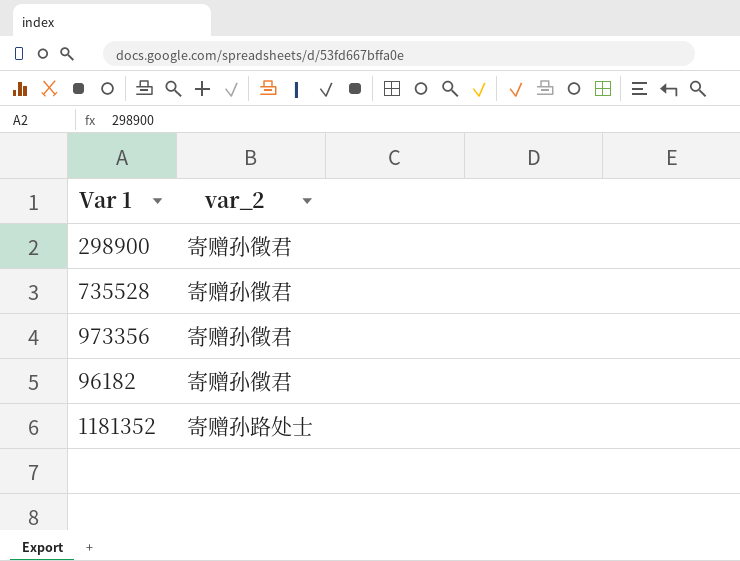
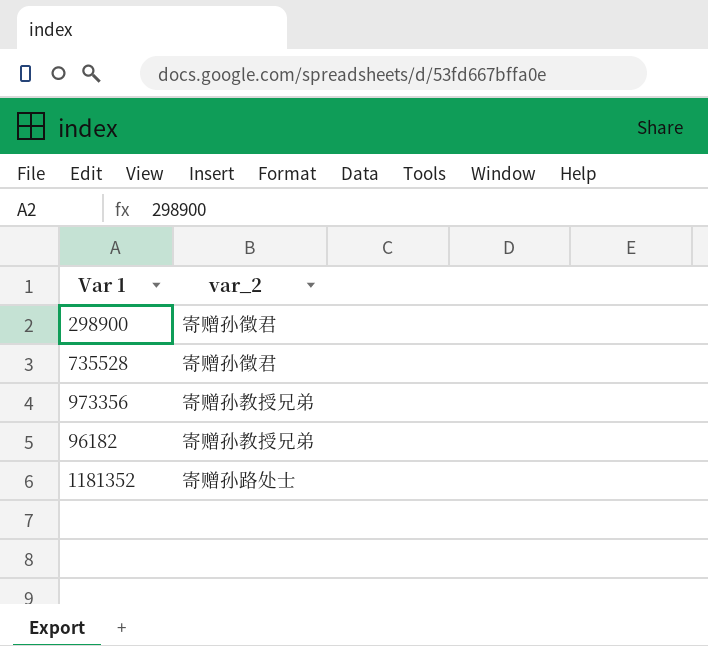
973356 | var_2: 寄赠孙徵君 -> 寄赠孙教授兄弟
96182 | var_2: 寄赠孙徵君 -> 寄赠孙教授兄弟

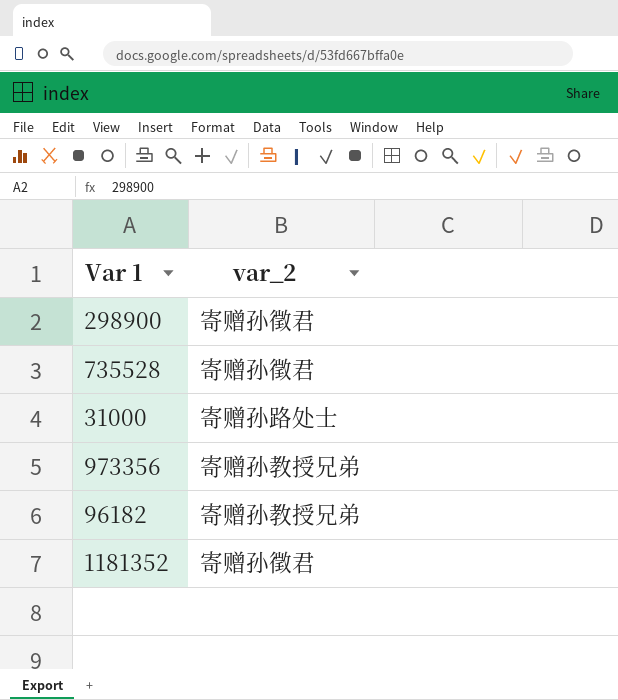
row 31000: none -> 寄赠孙路处士
1181352 | var_2: 寄赠孙路处士 -> 寄赠孙徵君

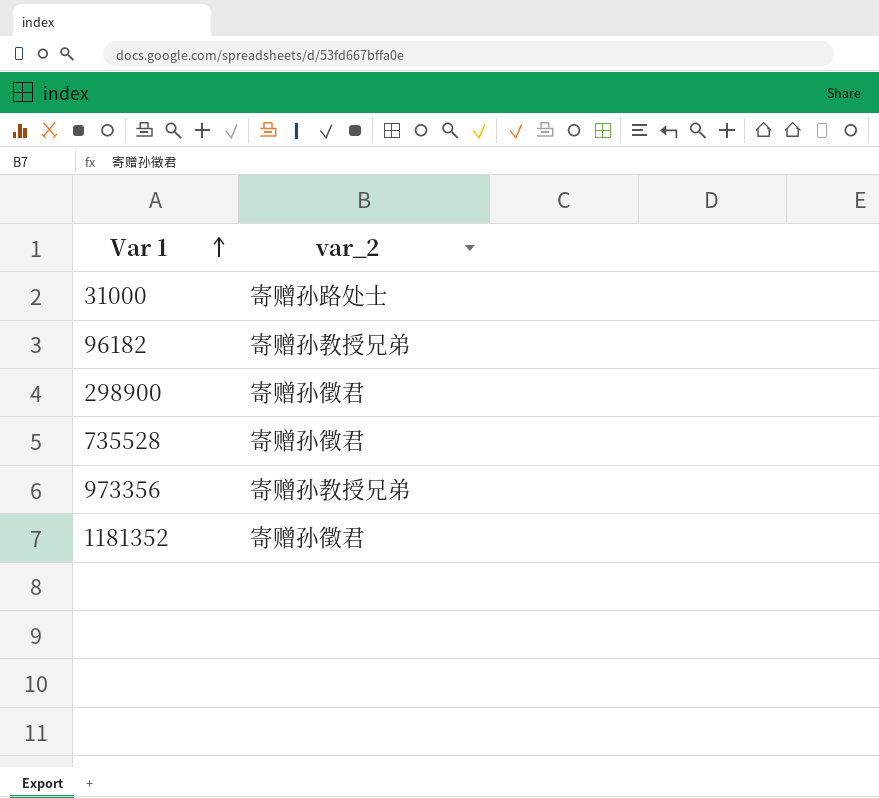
row order: none -> Var 1 ascending

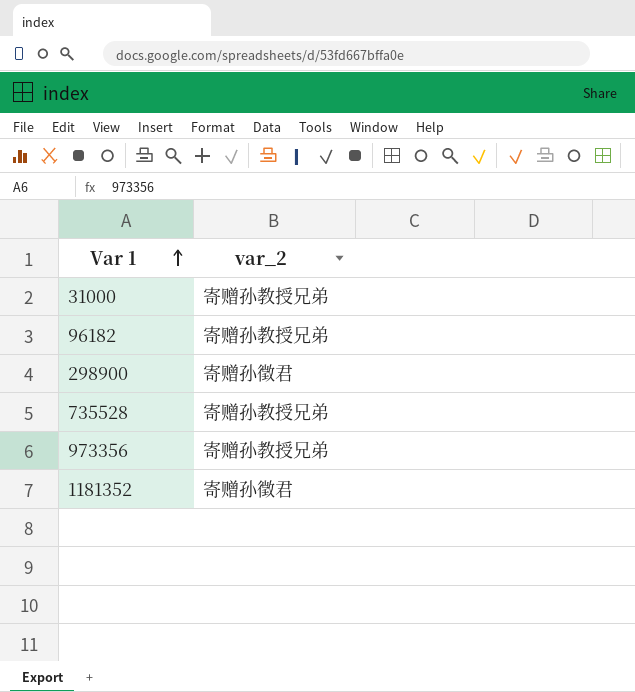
31000 | var_2: 寄赠孙路处士 -> 寄赠孙教授兄弟
735528 | var_2: 寄赠孙徵君 -> 寄赠孙教授兄弟

